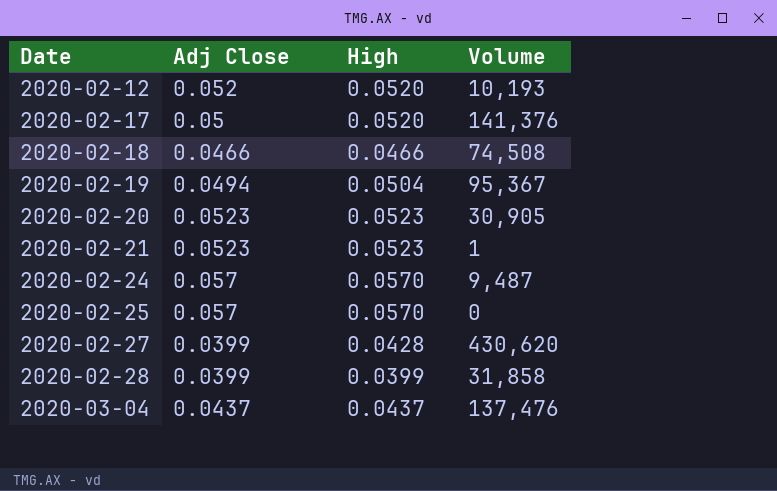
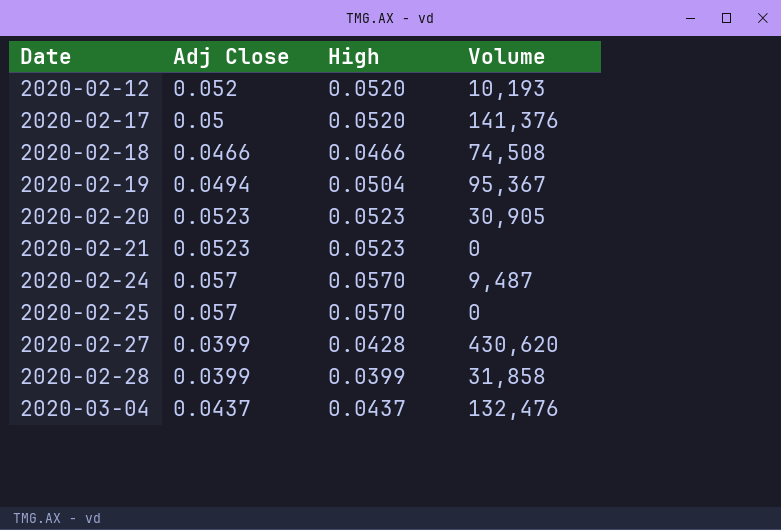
2020-02-21 | Volume: 1 -> 0
2020-03-04 | Volume: 137,476 -> 132,476

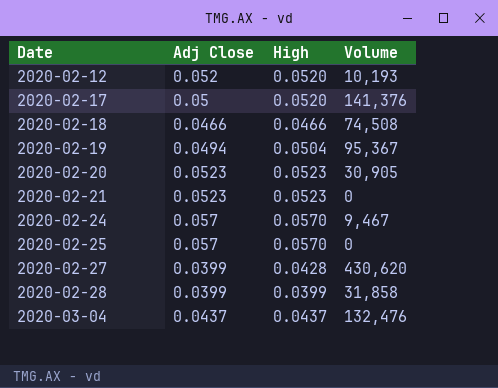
2020-02-24 | Volume: 9,487 -> 9,467

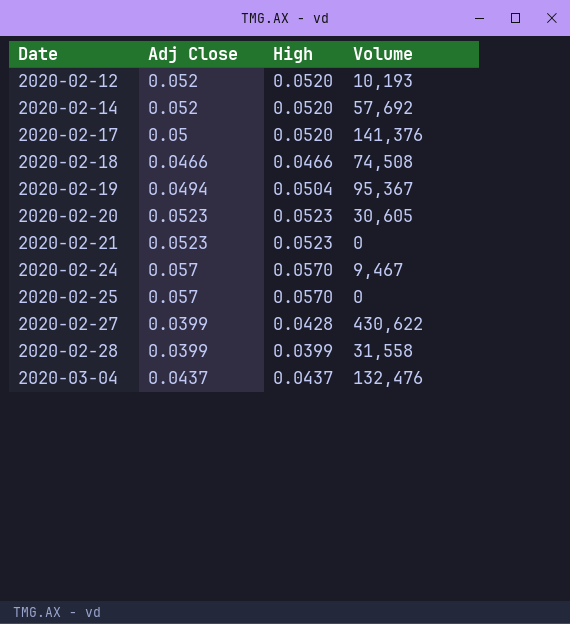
row 2020-02-14: none -> 0.052 | 0.0520 | 57,692
2020-02-20 | Volume: 30,905 -> 30,605
2020-02-27 | Volume: 430,620 -> 430,622
2020-02-28 | Volume: 31,858 -> 31,558

